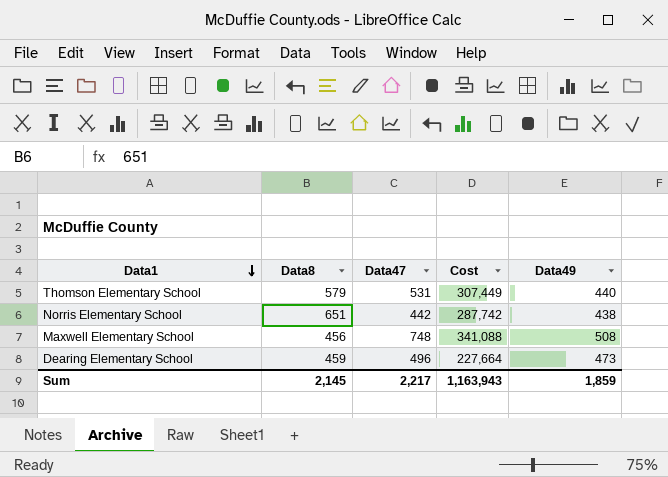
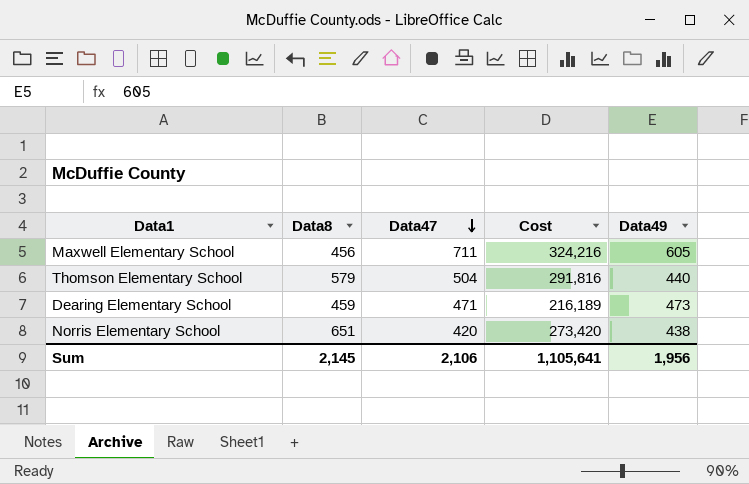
row order: Data1 descending -> Data47 descending
Maxwell Elementary School | Data47: 748 -> 711
Maxwell Elementary School | Cost: 341,088 -> 324,216
Maxwell Elementary School | Data49: 508 -> 605
Thomson Elementary School | Data47: 531 -> 504
Thomson Elementary School | Cost: 307,449 -> 291,816
Dearing Elementary School | Data47: 496 -> 471
Dearing Elementary School | Cost: 227,664 -> 216,189
Norris Elementary School | Data47: 442 -> 420
Norris Elementary School | Cost: 287,742 -> 273,420
Sum | Data47: 2,217 -> 2,106
Sum | Cost: 1,163,943 -> 1,105,641
Sum | Data49: 1,859 -> 1,956

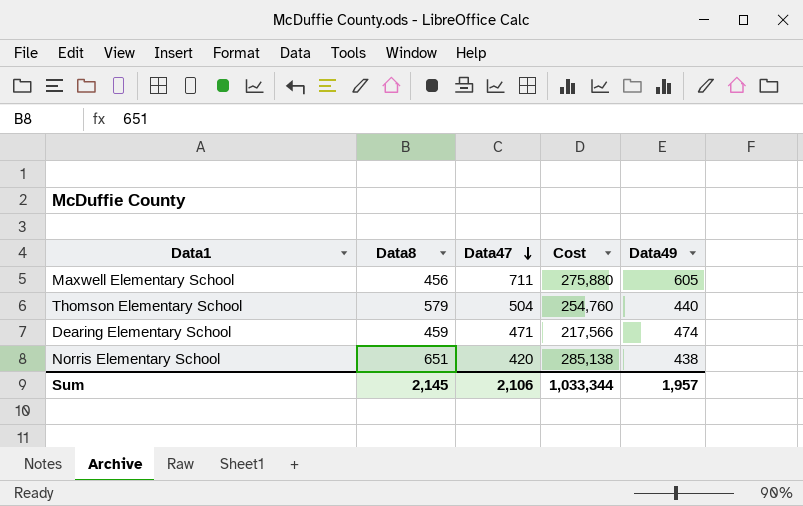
column Cost | formula: [Data8] * [Data47] -> [Data8] * [Data49]
Dearing Elementary School | Data49: 473 -> 474
Sum | Cost: 1,105,641 -> 1,033,344
Sum | Data49: 1,956 -> 1,957

